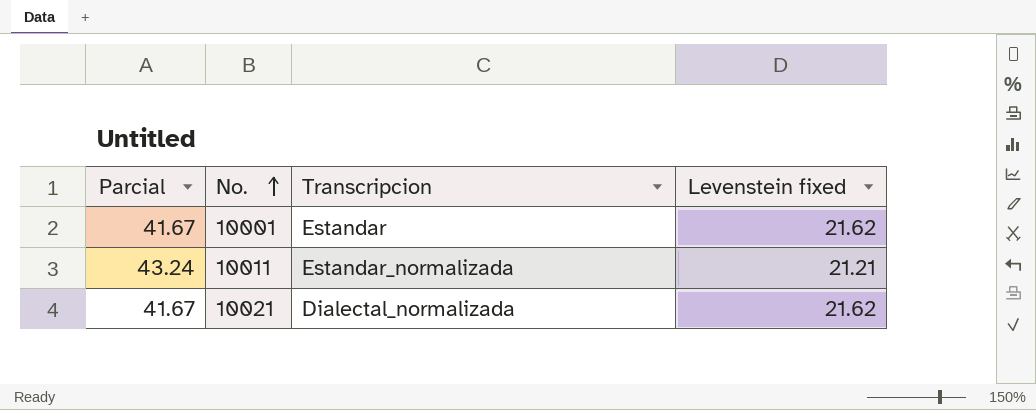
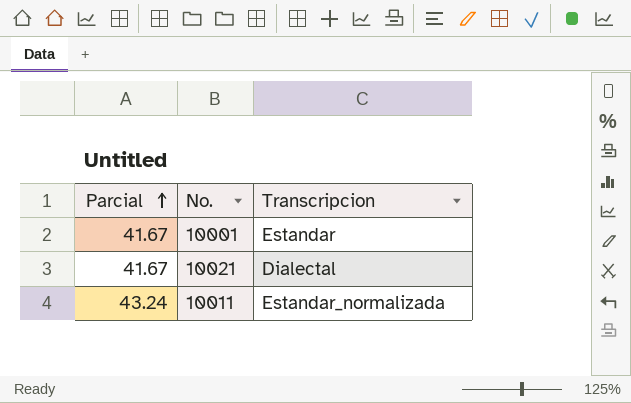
row order: No. ascending -> Parcial ascending
column Levenstein fixed | position: 4 -> none
10021 | Transcripcion: Dialectal_normalizada -> Dialectal

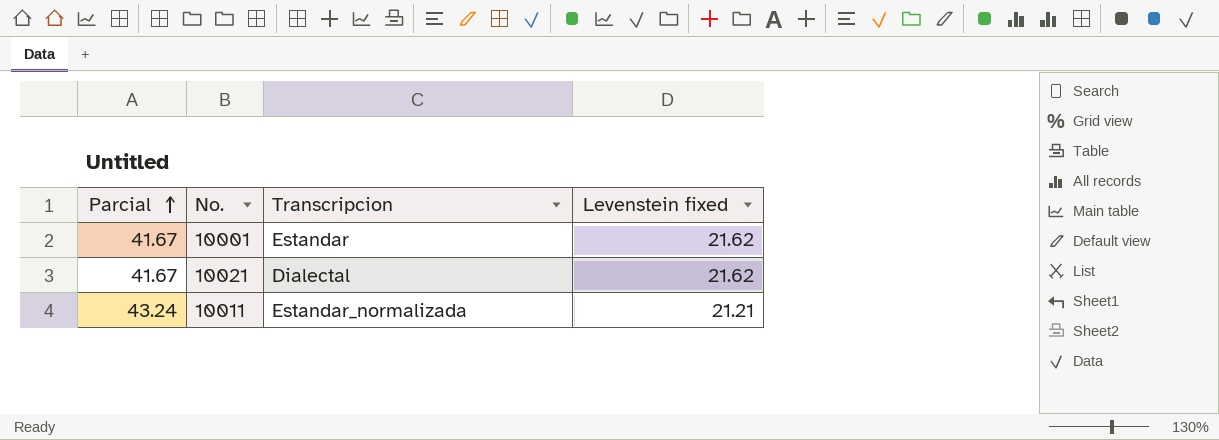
column Levenstein fixed | position: none -> 4

